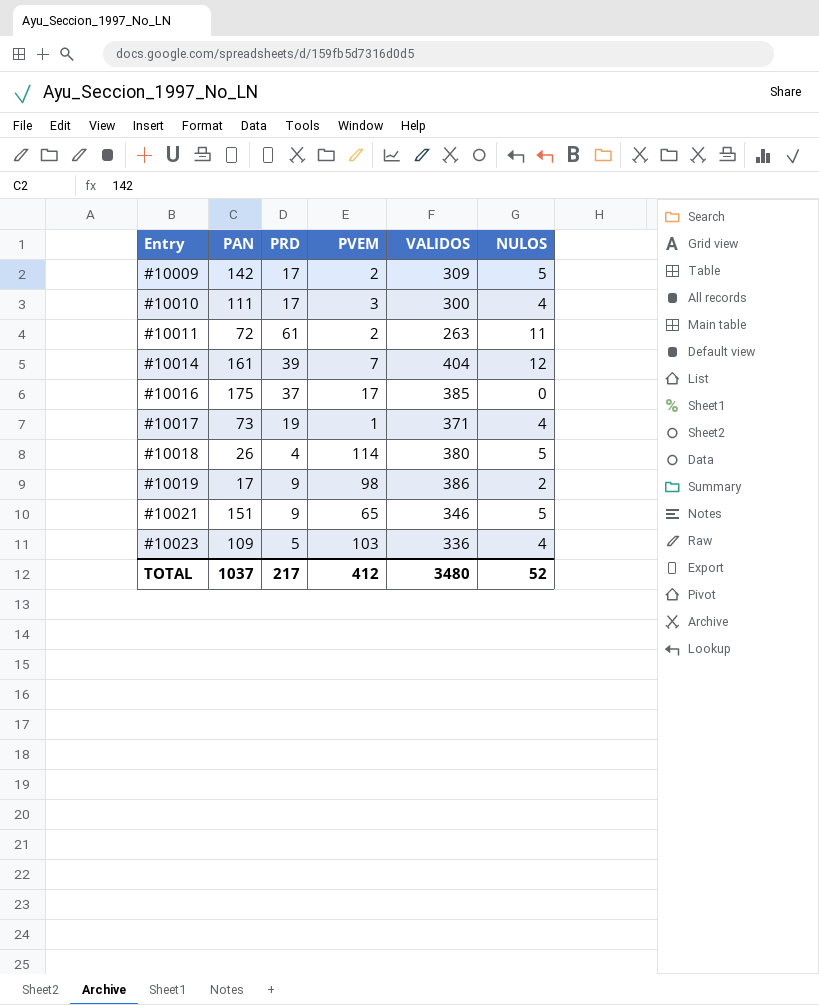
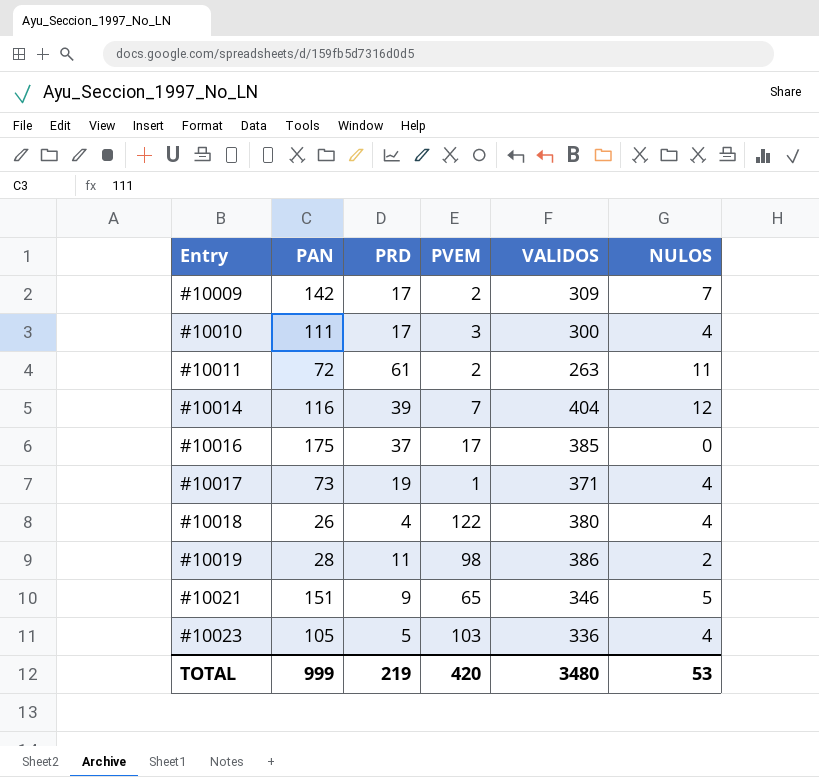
#10009 | NULOS: 5 -> 7
#10014 | PAN: 161 -> 116
#10018 | PVEM: 114 -> 122
#10018 | NULOS: 5 -> 4
#10019 | PAN: 17 -> 28
#10019 | PRD: 9 -> 11
#10023 | PAN: 109 -> 105
TOTAL | PAN: 1037 -> 999
TOTAL | PRD: 217 -> 219
TOTAL | PVEM: 412 -> 420
TOTAL | NULOS: 52 -> 53

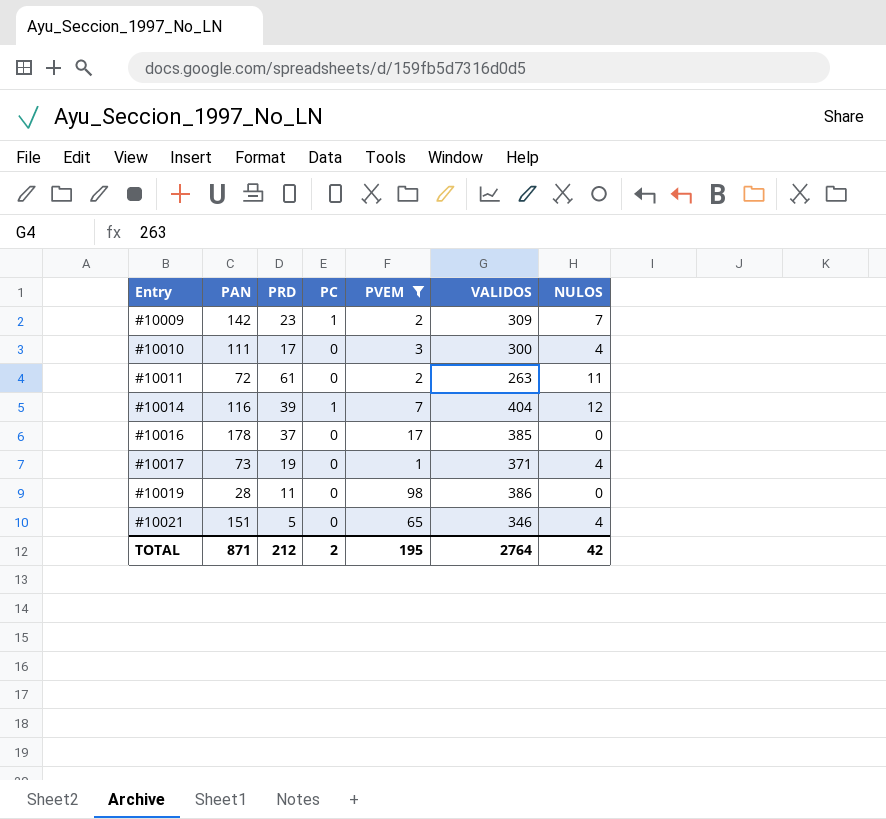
filter: none -> PVEM <= 98
column PC | position: none -> 4
#10009 | PRD: 17 -> 23
#10016 | PAN: 175 -> 178
#10019 | NULOS: 2 -> 0
#10021 | PRD: 9 -> 5
#10021 | NULOS: 5 -> 4
TOTAL | PAN: 999 -> 871
TOTAL | PRD: 219 -> 212
TOTAL | PVEM: 420 -> 195
TOTAL | VALIDOS: 3480 -> 2764
TOTAL | NULOS: 53 -> 42

